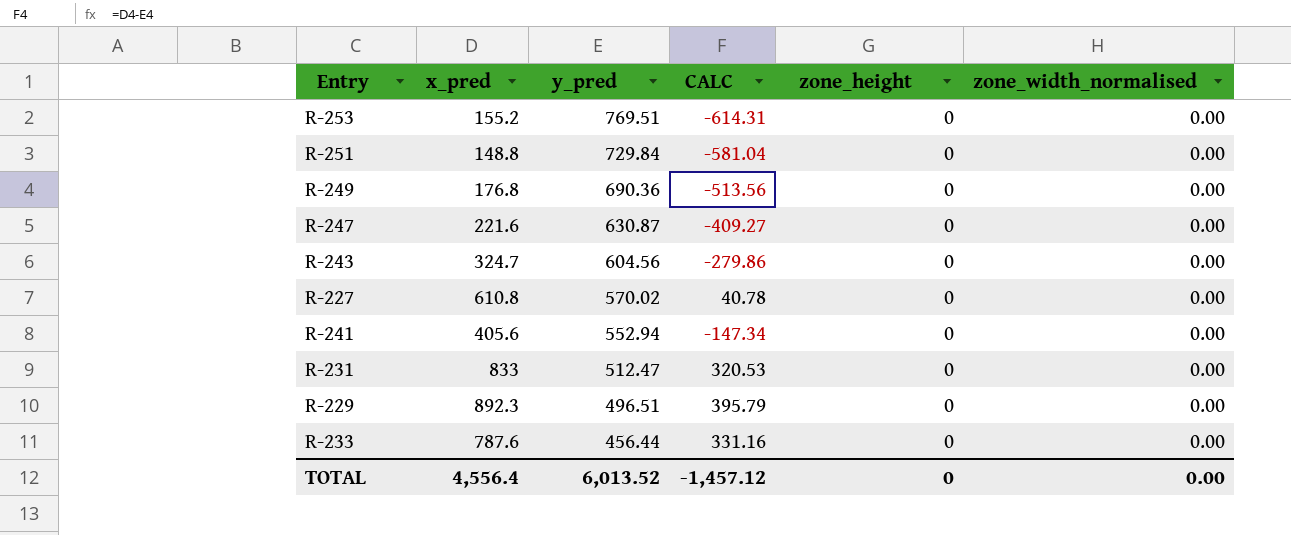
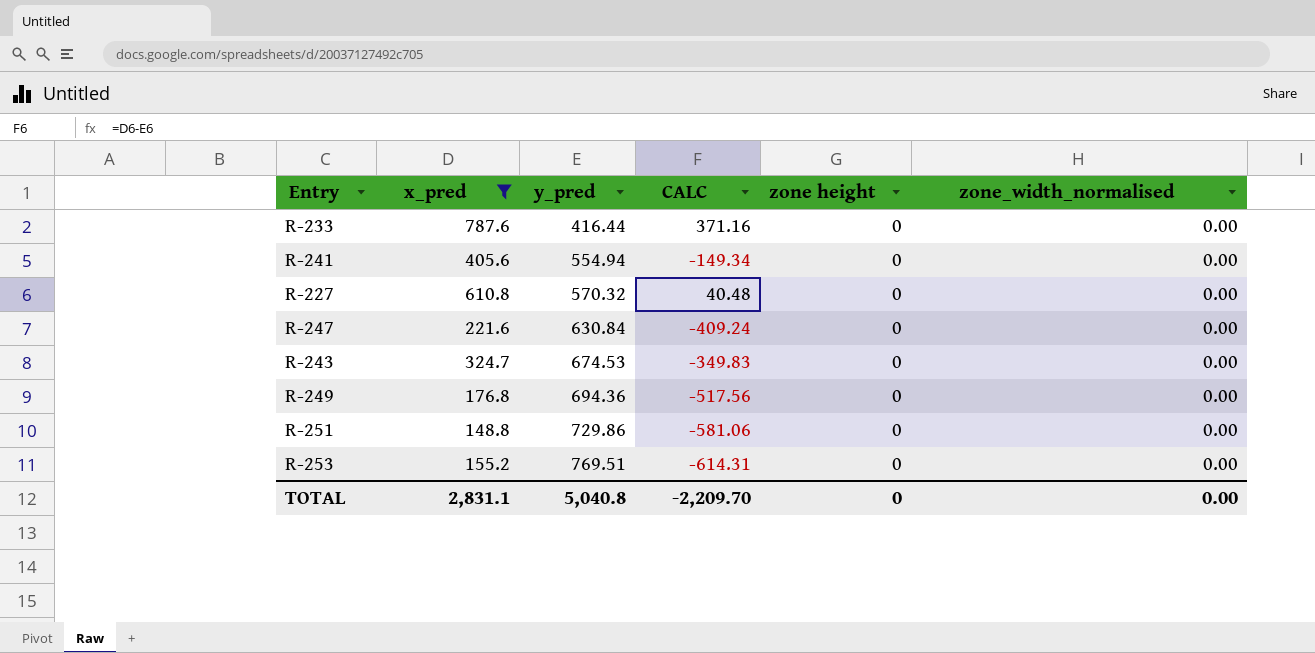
filter: none -> x_pred <= 787.6
row order: y_pred descending -> y_pred ascending
column name: zone_height -> zone height
R-233 | y_pred: 456.44 -> 416.44
R-233 | CALC: 331.16 -> 371.16
R-241 | y_pred: 552.94 -> 554.94
R-241 | CALC: -147.34 -> -149.34
R-227 | y_pred: 570.02 -> 570.32
R-227 | CALC: 40.78 -> 40.48
R-247 | y_pred: 630.87 -> 630.84
R-247 | CALC: -409.27 -> -409.24
R-243 | y_pred: 604.56 -> 674.53
R-243 | CALC: -279.86 -> -349.83
R-249 | y_pred: 690.36 -> 694.36
R-249 | CALC: -513.56 -> -517.56
R-251 | y_pred: 729.84 -> 729.86
R-251 | CALC: -581.04 -> -581.06
TOTAL | x_pred: 4,556.4 -> 2,831.1
TOTAL | y_pred: 6,013.52 -> 5,040.8
TOTAL | CALC: -1,457.12 -> -2,209.70

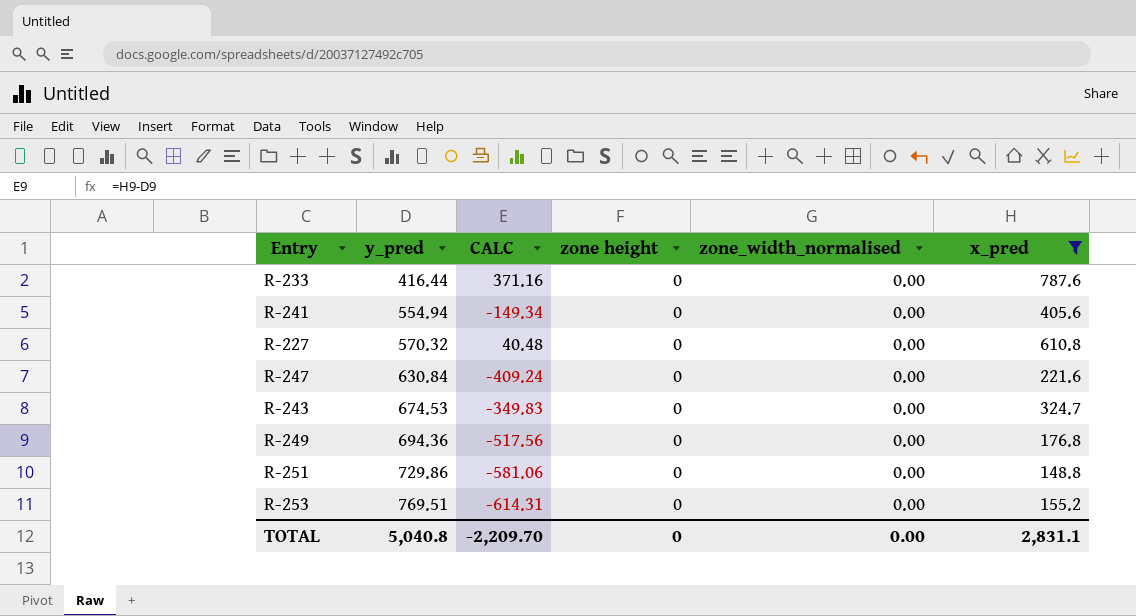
column x_pred | position: 2 -> 6

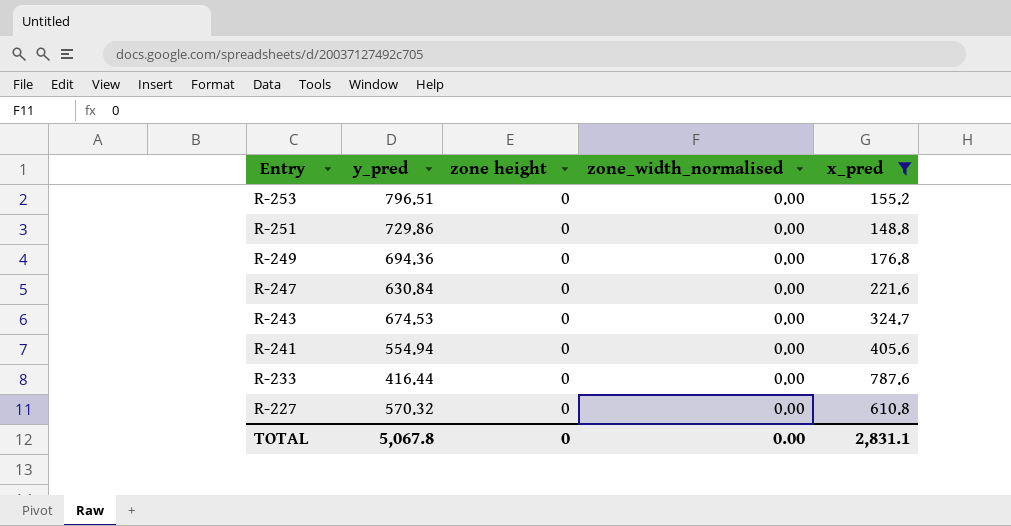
row order: y_pred ascending -> Entry descending
column CALC | formula: [x_pred] - [y_pred] -> none
R-253 | y_pred: 769.51 -> 796.51
TOTAL | y_pred: 5,040.8 -> 5,067.8

